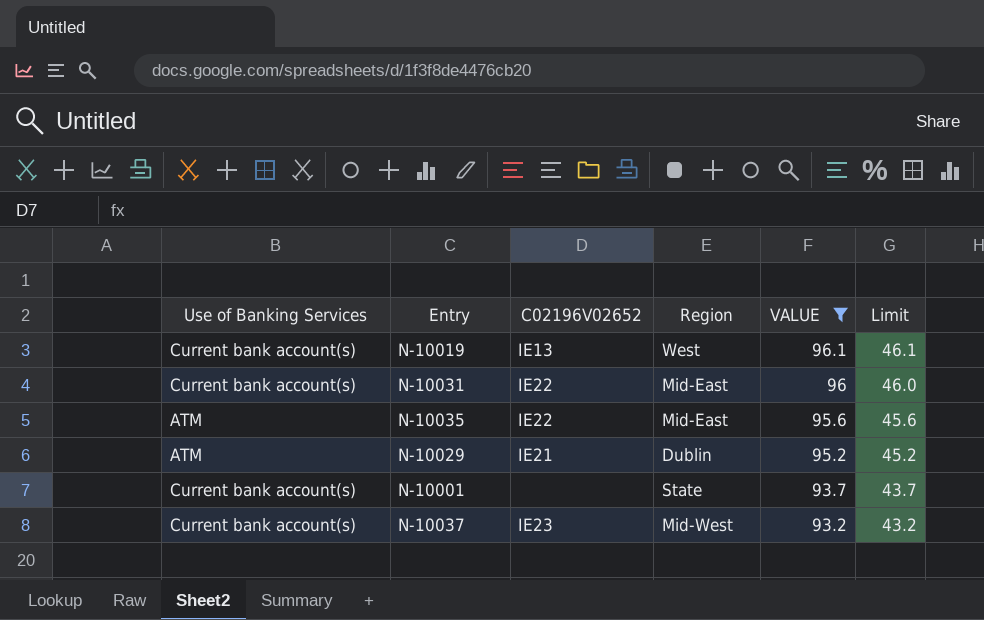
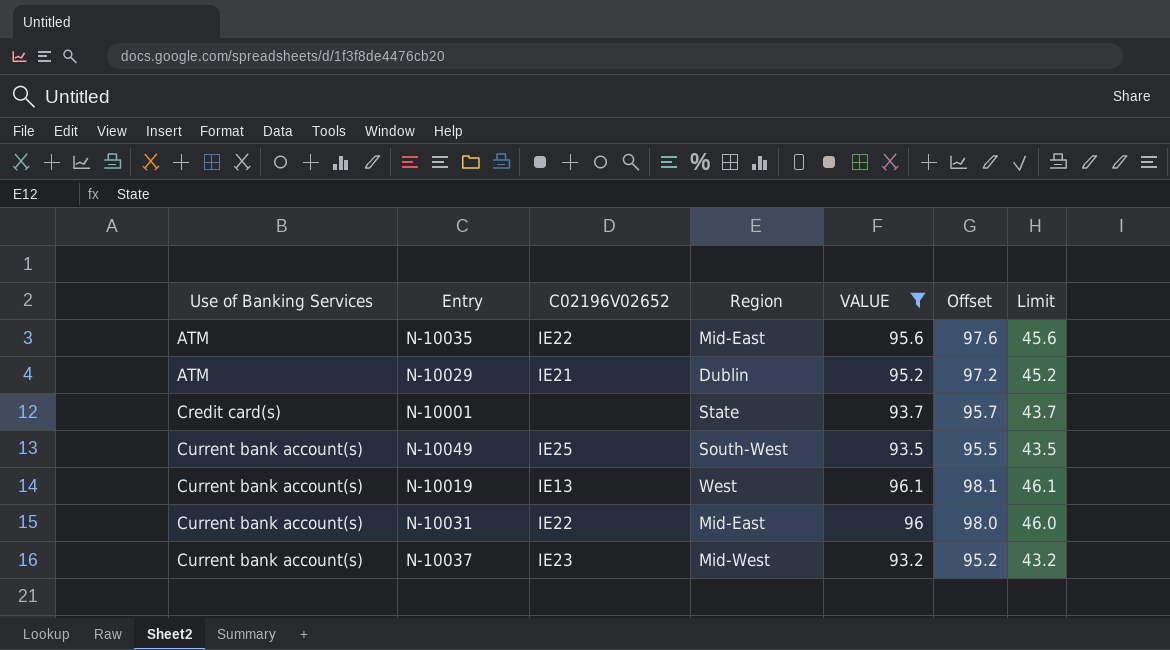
row order: VALUE descending -> Use of Banking Services ascending
column Offset | formula: none -> [VALUE] + 2
N-10001 | Use of Banking Services: Current bank account(s) -> Credit card(s)
row N-10049: none -> Current bank account(s) | IE25 | South-West | 93.5 | 95.5 | 43.5

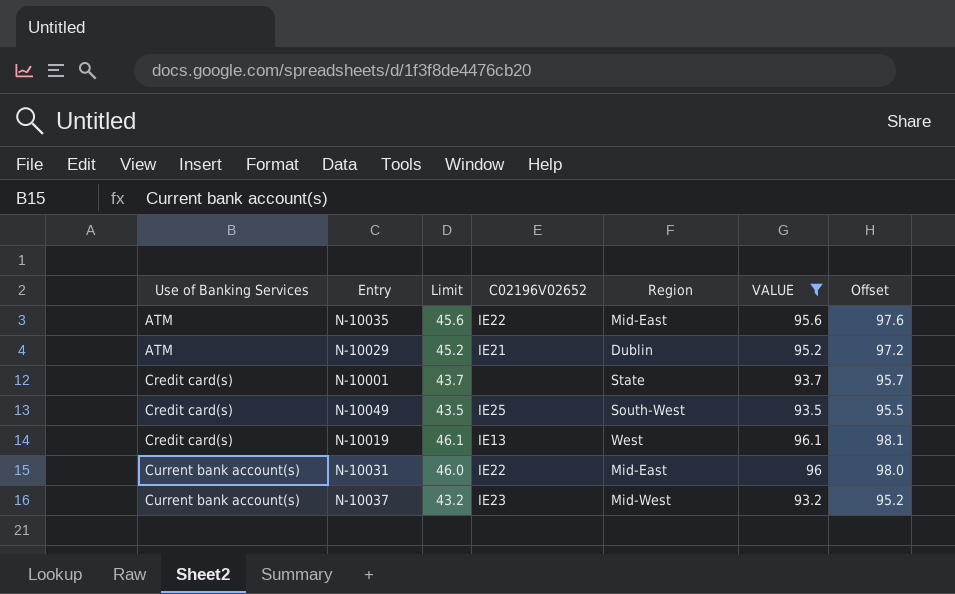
column Limit | position: 7 -> 3
N-10049 | Use of Banking Services: Current bank account(s) -> Credit card(s)
N-10019 | Use of Banking Services: Current bank account(s) -> Credit card(s)

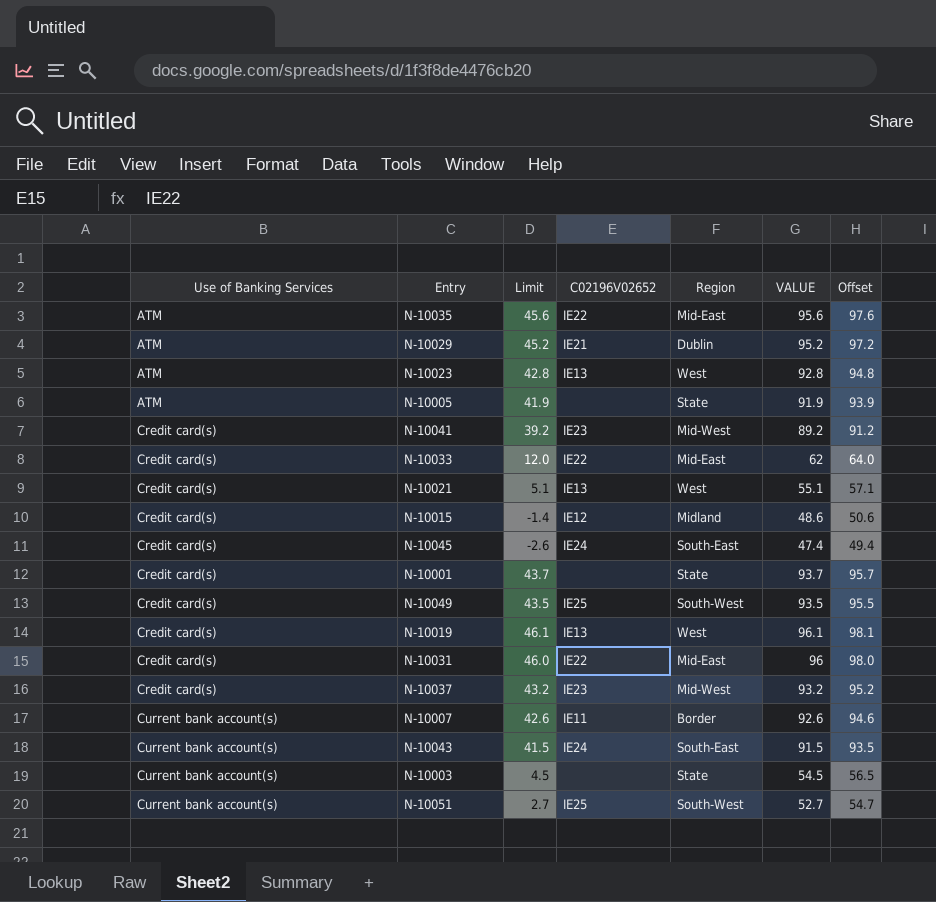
filter: VALUE >= 93.2 -> none
N-10031 | Use of Banking Services: Current bank account(s) -> Credit card(s)
N-10037 | Use of Banking Services: Current bank account(s) -> Credit card(s)

